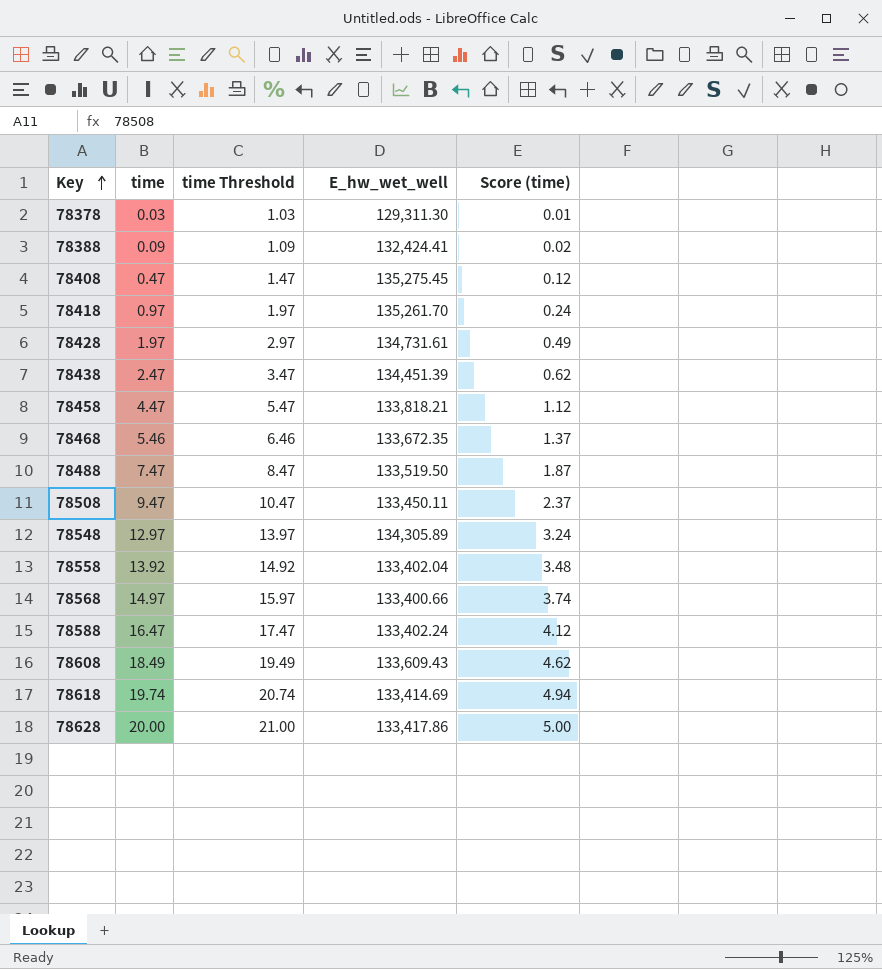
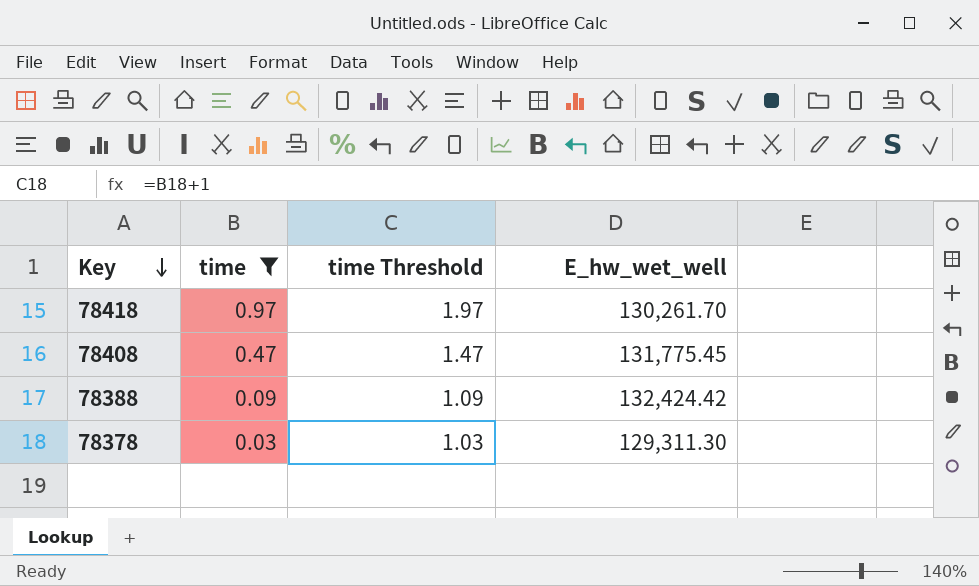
filter: none -> time <= 0.97
row order: Key ascending -> Key descending
column Score (time) | formula: [time] * 0.25 -> none
78418 | E_hw_wet_well: 135,261.70 -> 130,261.70
78408 | E_hw_wet_well: 135,275.45 -> 131,775.45
78388 | E_hw_wet_well: 132,424.41 -> 132,424.42

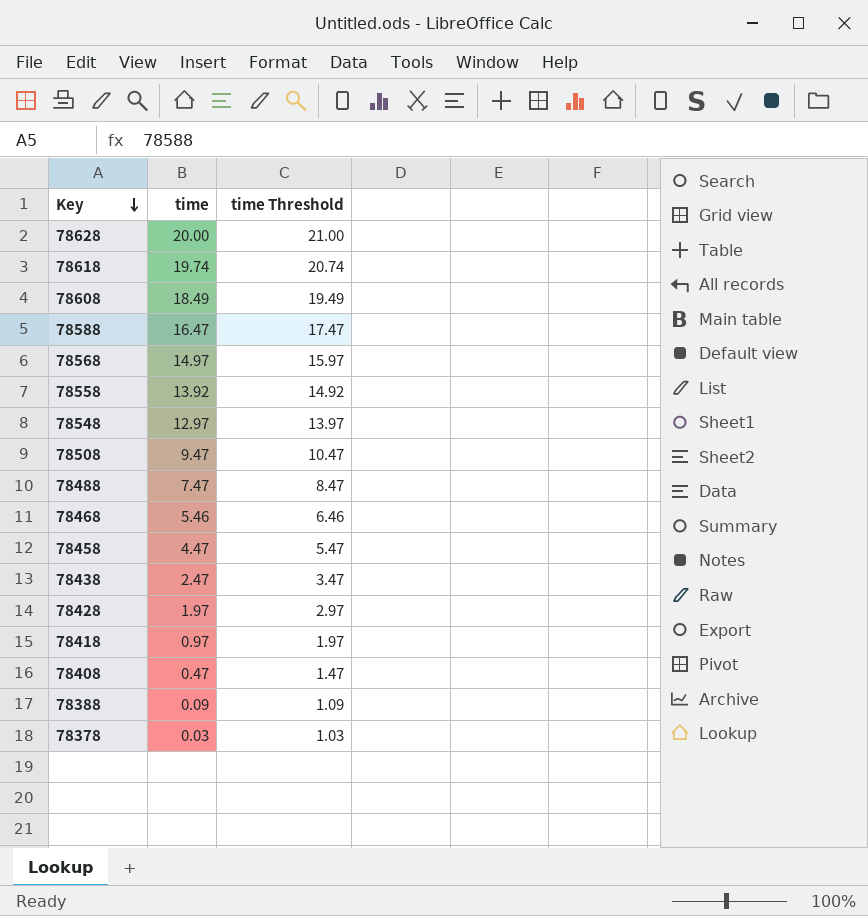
filter: time <= 0.97 -> none
column E_hw_wet_well | position: 4 -> none

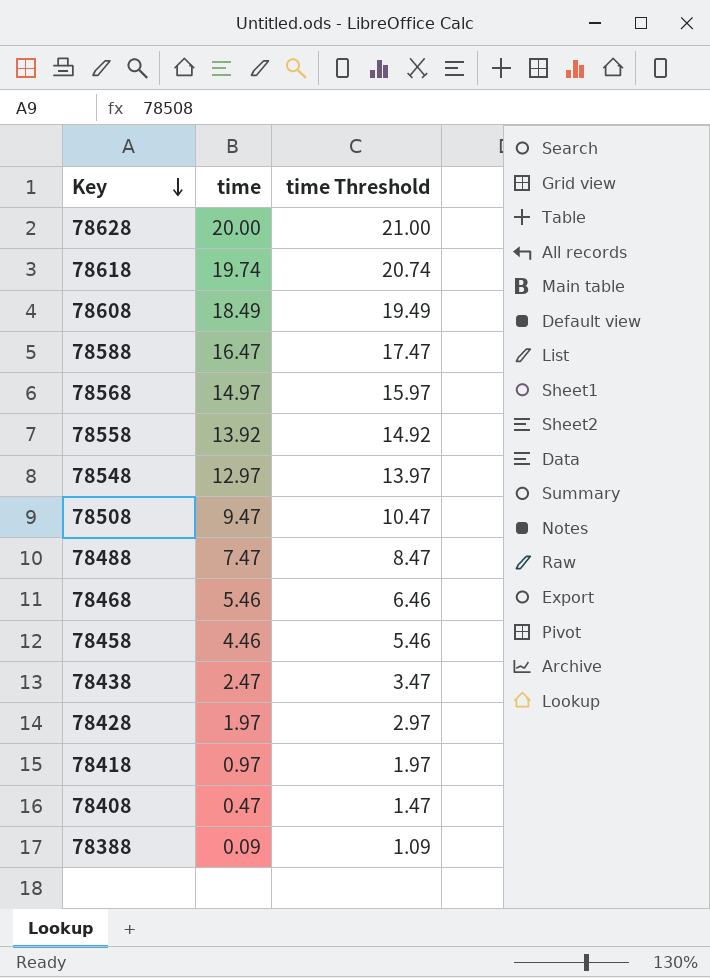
row 78378: 0.03 | 1.03 -> none
78458 | time: 4.47 -> 4.46
78458 | time Threshold: 5.47 -> 5.46

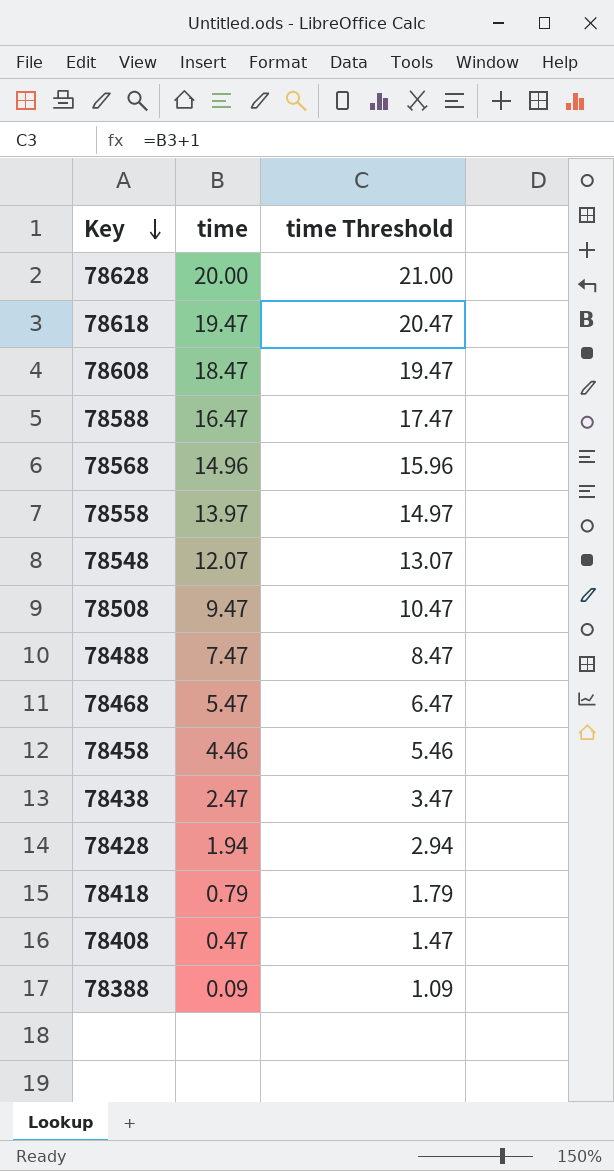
78618 | time: 19.74 -> 19.47
78618 | time Threshold: 20.74 -> 20.47
78608 | time: 18.49 -> 18.47
78608 | time Threshold: 19.49 -> 19.47
78568 | time: 14.97 -> 14.96
78568 | time Threshold: 15.97 -> 15.96
78558 | time: 13.92 -> 13.97
78558 | time Threshold: 14.92 -> 14.97
78548 | time: 12.97 -> 12.07
78548 | time Threshold: 13.97 -> 13.07
78468 | time: 5.46 -> 5.47
78468 | time Threshold: 6.46 -> 6.47
78428 | time: 1.97 -> 1.94
78428 | time Threshold: 2.97 -> 2.94
78418 | time: 0.97 -> 0.79
78418 | time Threshold: 1.97 -> 1.79

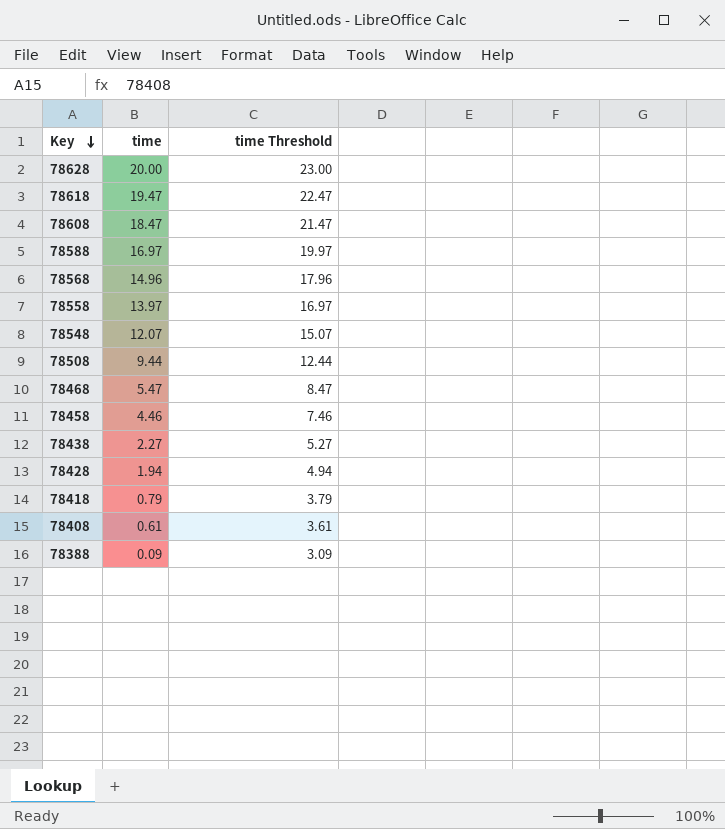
column time Threshold | formula: [time] + 1 -> [time] + 3
row 78488: 7.47 | 8.47 -> none
78588 | time: 16.47 -> 16.97
78508 | time: 9.47 -> 9.44
78438 | time: 2.47 -> 2.27
78408 | time: 0.47 -> 0.61

